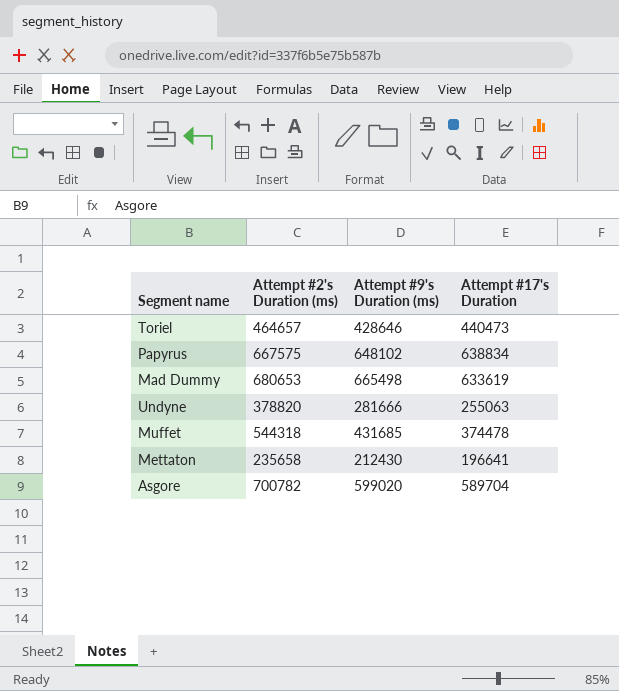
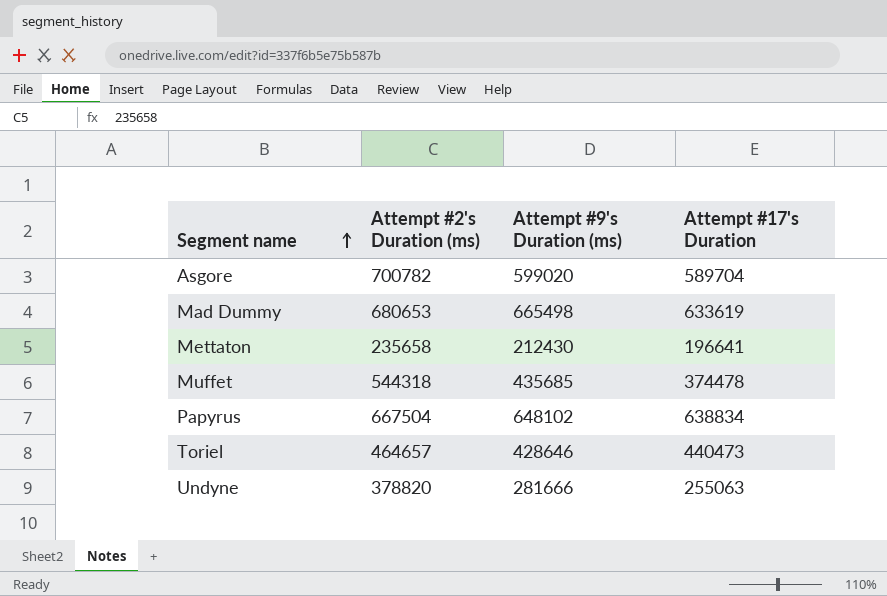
row order: none -> Segment name ascending
Muffet | Attempt #9's Duration (ms): 431685 -> 435685
Papyrus | Attempt #2's Duration (ms): 667575 -> 667504

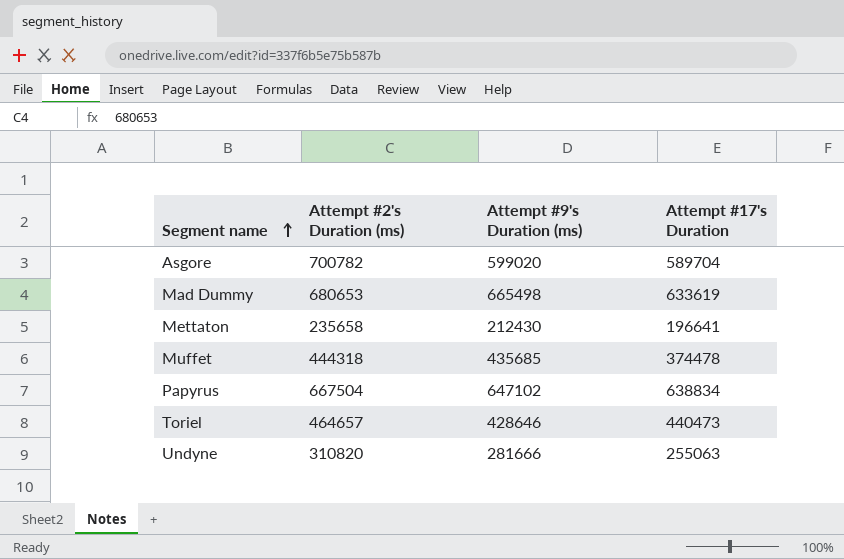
Muffet | Attempt #2's Duration (ms): 544318 -> 444318
Papyrus | Attempt #9's Duration (ms): 648102 -> 647102
Undyne | Attempt #2's Duration (ms): 378820 -> 310820

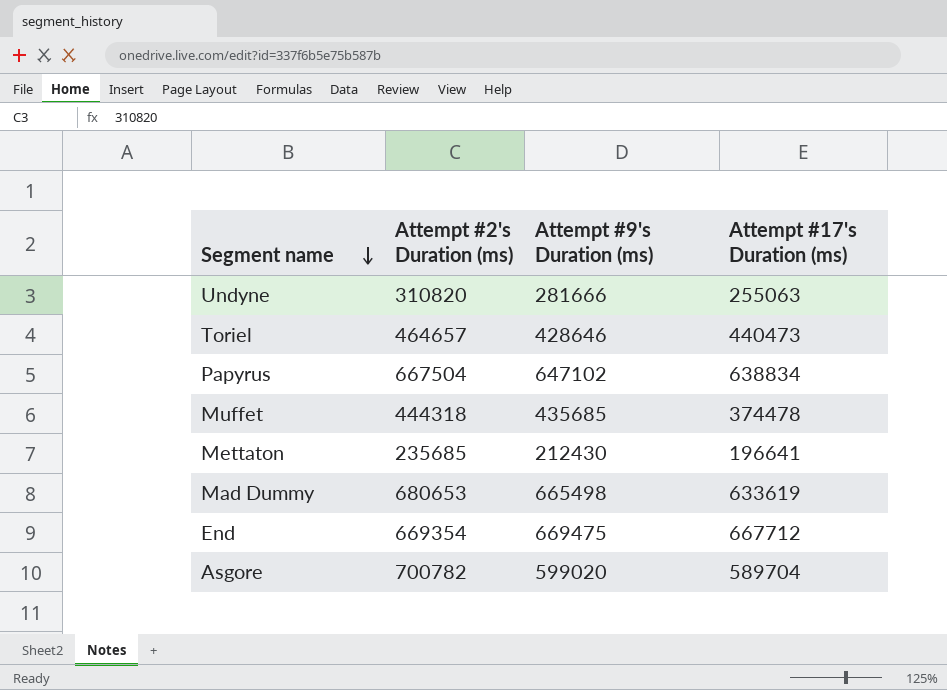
row order: Segment name ascending -> Segment name descending
column name: Attempt #17's Duration -> Attempt #17's Duration (ms)
Mettaton | Attempt #2's Duration (ms): 235658 -> 235685
row End: none -> 669354 | 669475 | 667712

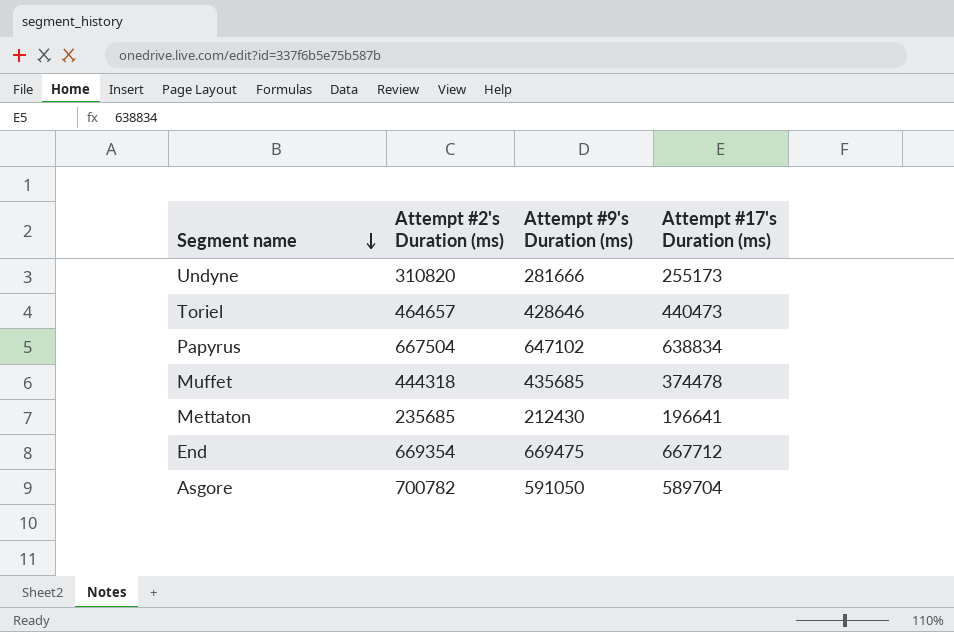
row Mad Dummy: 680653 | 665498 | 633619 -> none
Undyne | Attempt #17's Duration (ms): 255063 -> 255173
Asgore | Attempt #9's Duration (ms): 599020 -> 591050

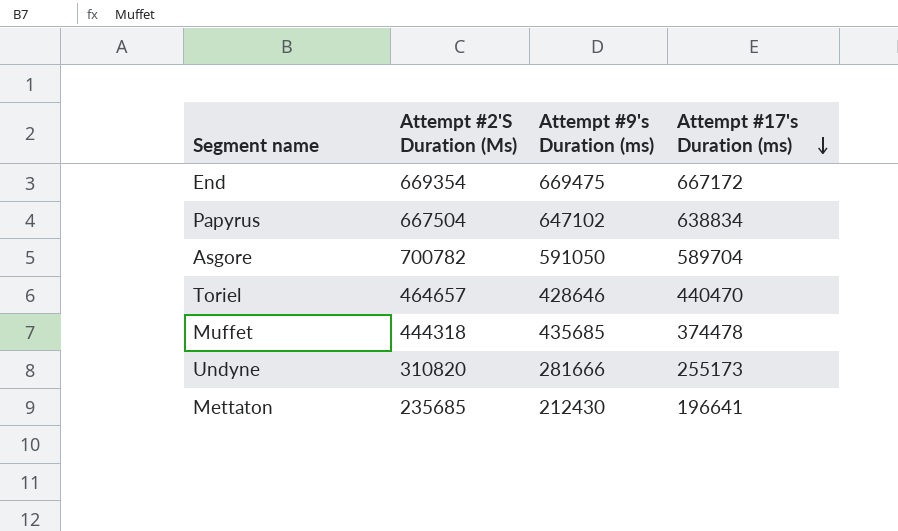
row order: Segment name descending -> Attempt #17's Duration (ms) descending
column name: Attempt #2's Duration (ms) -> Attempt #2'S Duration (Ms)
End | Attempt #17's Duration (ms): 667712 -> 667172
Toriel | Attempt #17's Duration (ms): 440473 -> 440470

